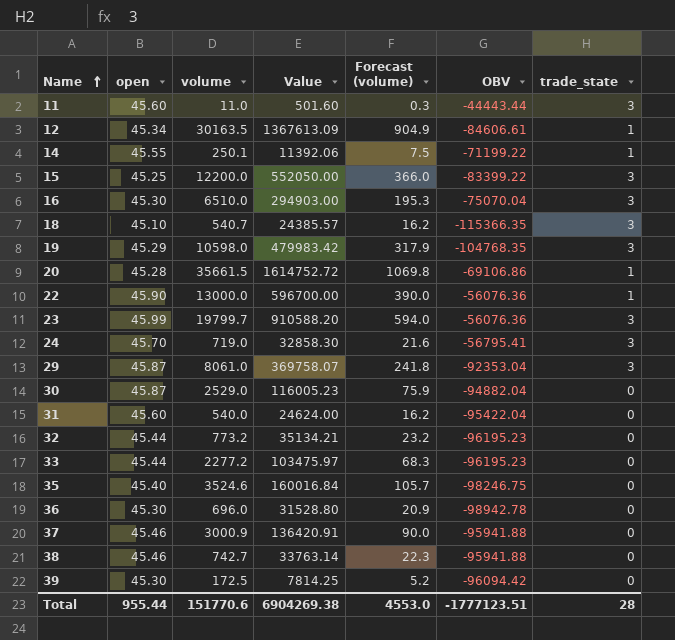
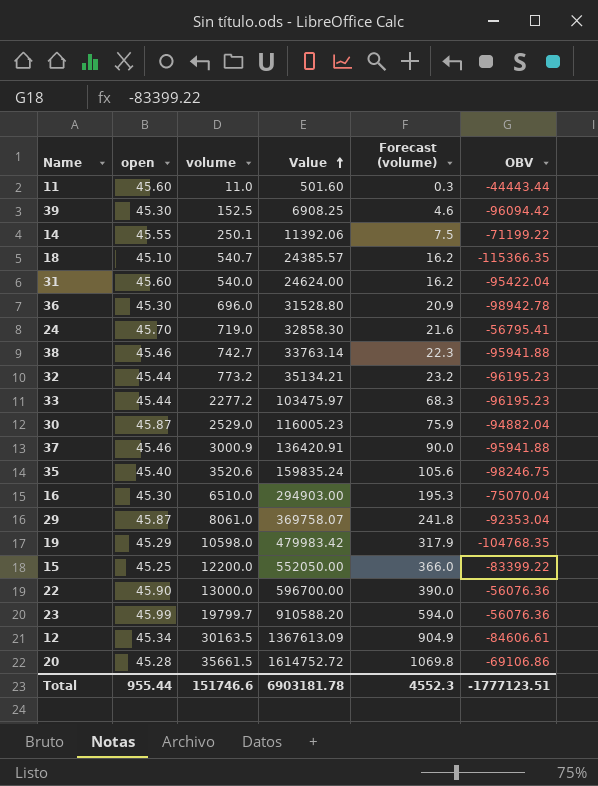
row order: Name ascending -> Value ascending
column trade_state | position: 7 -> none
39 | volume: 172.5 -> 152.5
39 | Value: 7814.25 -> 6908.25
39 | Forecast (volume): 5.2 -> 4.6
35 | volume: 3524.6 -> 3520.6
35 | Value: 160016.84 -> 159835.24
35 | Forecast (volume): 105.7 -> 105.6
Total | volume: 151770.6 -> 151746.6
Total | Value: 6904269.38 -> 6903181.78
Total | Forecast (volume): 4553.0 -> 4552.3

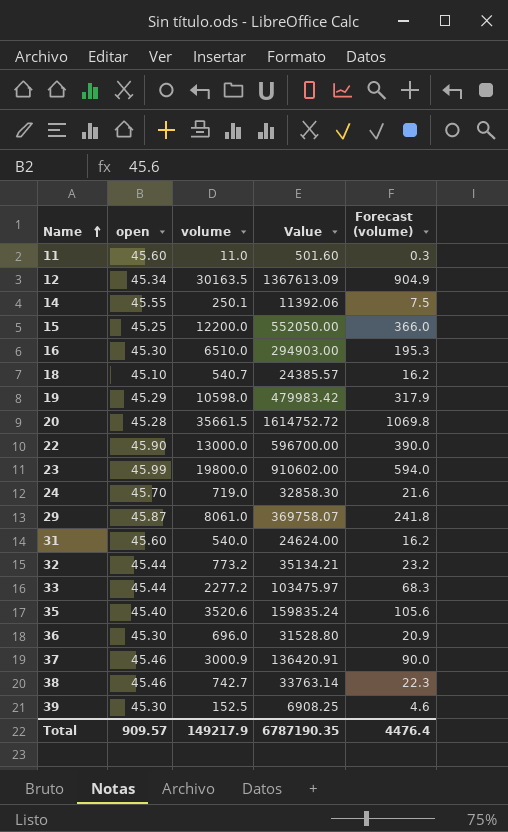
row order: Value ascending -> Name ascending
column OBV | position: 6 -> none
row 30: 45.87 | 2529.0 | 116005.23 | 75.9 | -94882.04 -> none
23 | volume: 19799.7 -> 19800.0
23 | Value: 910588.20 -> 910602.00
Total | open: 955.44 -> 909.57
Total | volume: 151746.6 -> 149217.9
Total | Value: 6903181.78 -> 6787190.35
Total | Forecast (volume): 4552.3 -> 4476.4

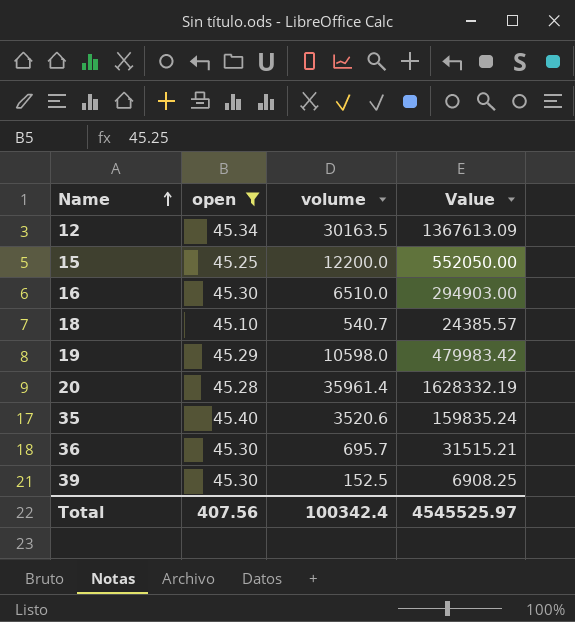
filter: none -> open <= 45.40
column Forecast (volume) | formula: [volume] * 0.03 -> none
20 | volume: 35661.5 -> 35961.4
20 | Value: 1614752.72 -> 1628332.19
36 | volume: 696.0 -> 695.7
36 | Value: 31528.80 -> 31515.21
Total | open: 909.57 -> 407.56
Total | volume: 149217.9 -> 100342.4
Total | Value: 6787190.35 -> 4545525.97

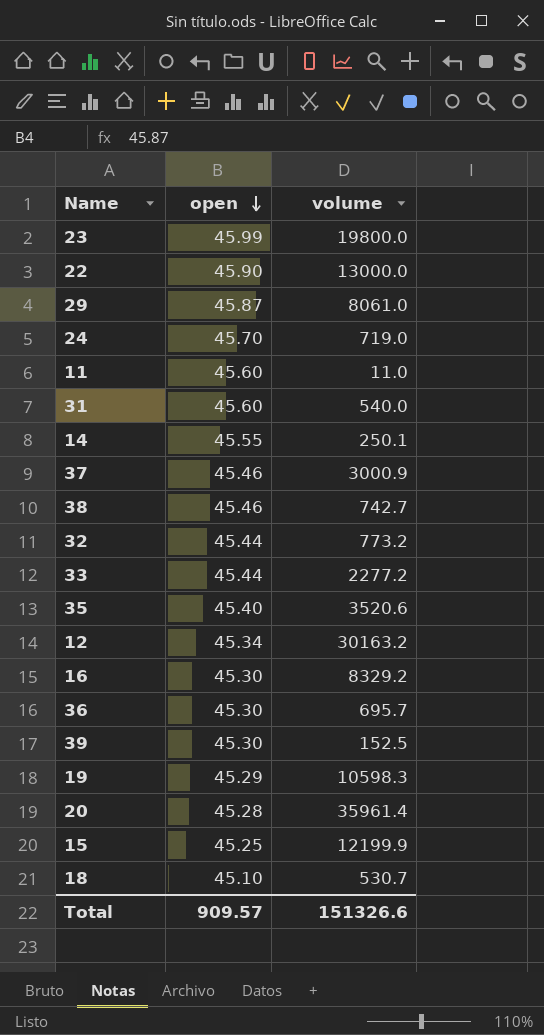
filter: open <= 45.40 -> none
row order: Name ascending -> open descending
column Value | formula: [open] * [volume] -> none
12 | volume: 30163.5 -> 30163.2
16 | volume: 6510.0 -> 8329.2
19 | volume: 10598.0 -> 10598.3
15 | volume: 12200.0 -> 12199.9
18 | volume: 540.7 -> 530.7
Total | open: 407.56 -> 909.57
Total | volume: 100342.4 -> 151326.6

